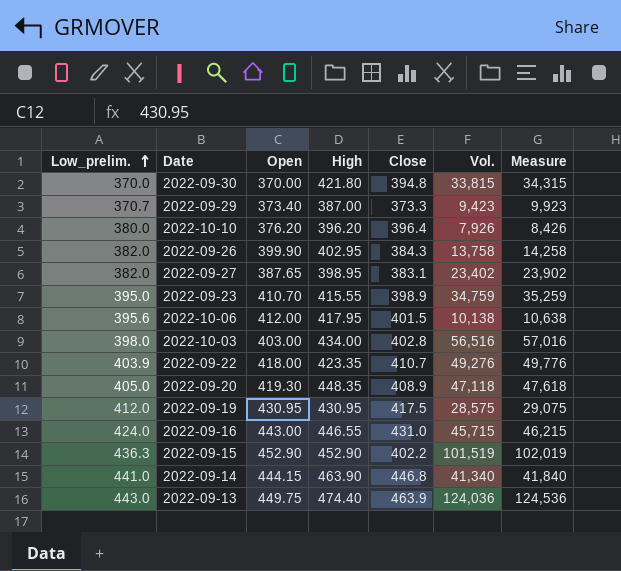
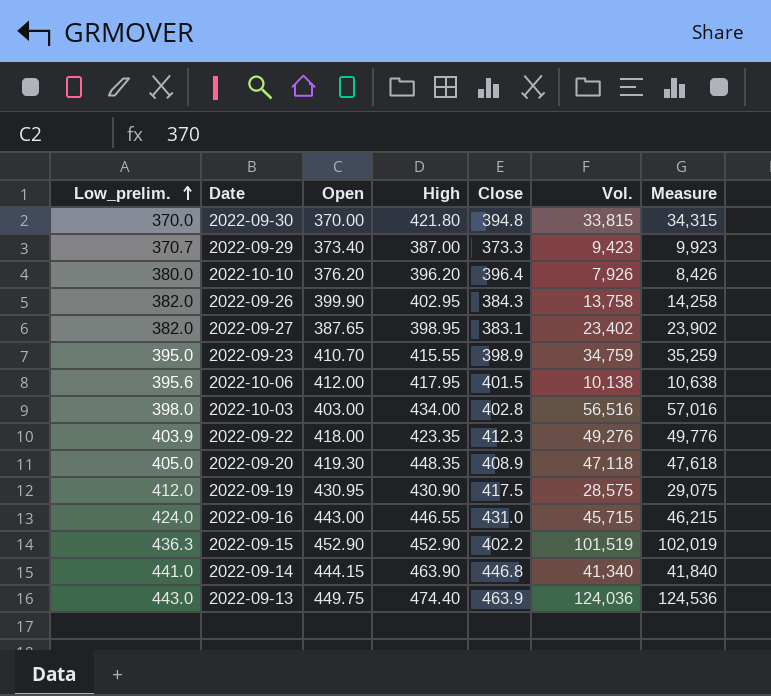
2022-09-22 | Close: 410.7 -> 412.3
2022-09-19 | High: 430.95 -> 430.90

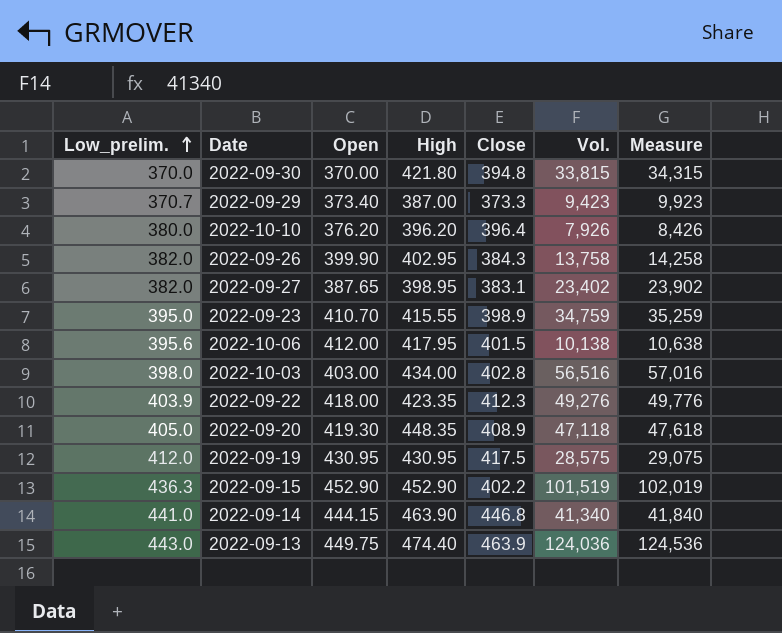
row 2022-09-16: 424.0 | 443.00 | 446.55 | 431.0 | 45,715 | 46,215 -> none
2022-09-19 | High: 430.90 -> 430.95

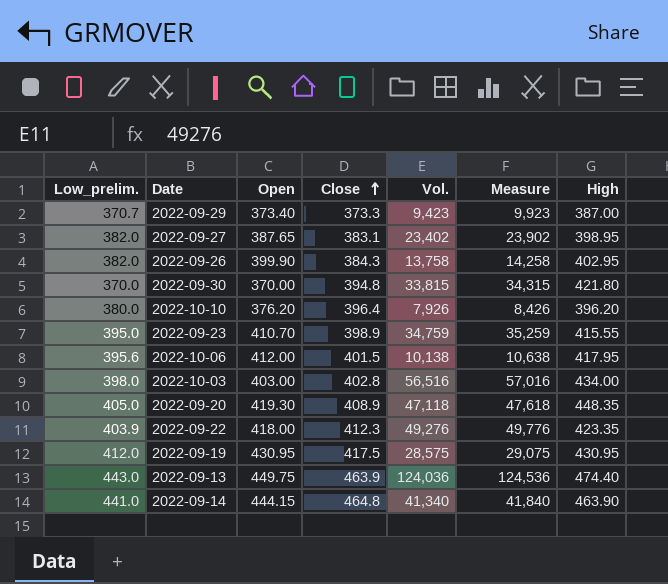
row order: Low_prelim. ascending -> Close ascending
column High | position: 4 -> 7
row 2022-09-15: 436.3 | 452.90 | 452.90 | 402.2 | 101,519 | 102,019 -> none
2022-09-14 | Close: 446.8 -> 464.8

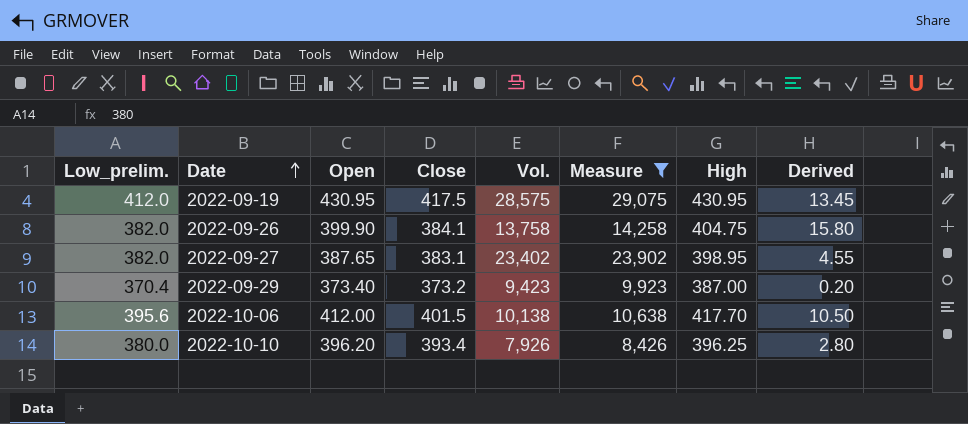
filter: none -> Measure <= 29,075
row order: Close ascending -> Date ascending
column Derived | formula: none -> [Open] - [Close]
2022-09-26 | Close: 384.3 -> 384.1
2022-09-26 | High: 402.95 -> 404.75
2022-09-29 | Low_prelim.: 370.7 -> 370.4
2022-09-29 | Close: 373.3 -> 373.2
2022-10-06 | High: 417.95 -> 417.70
2022-10-10 | Open: 376.20 -> 396.20
2022-10-10 | Close: 396.4 -> 393.4
2022-10-10 | High: 396.20 -> 396.25

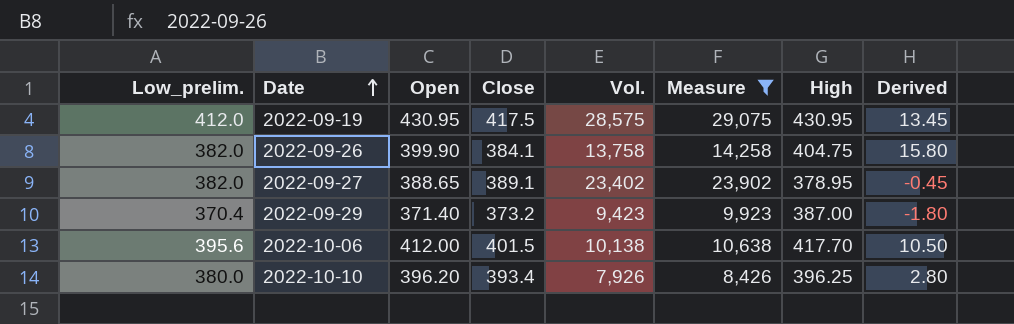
2022-09-27 | Open: 387.65 -> 388.65
2022-09-27 | Close: 383.1 -> 389.1
2022-09-27 | High: 398.95 -> 378.95
2022-09-27 | Derived: 4.55 -> -0.45
2022-09-29 | Open: 373.40 -> 371.40
2022-09-29 | Derived: 0.20 -> -1.80

